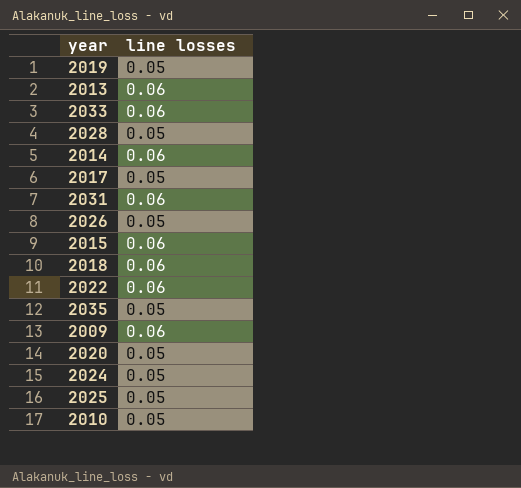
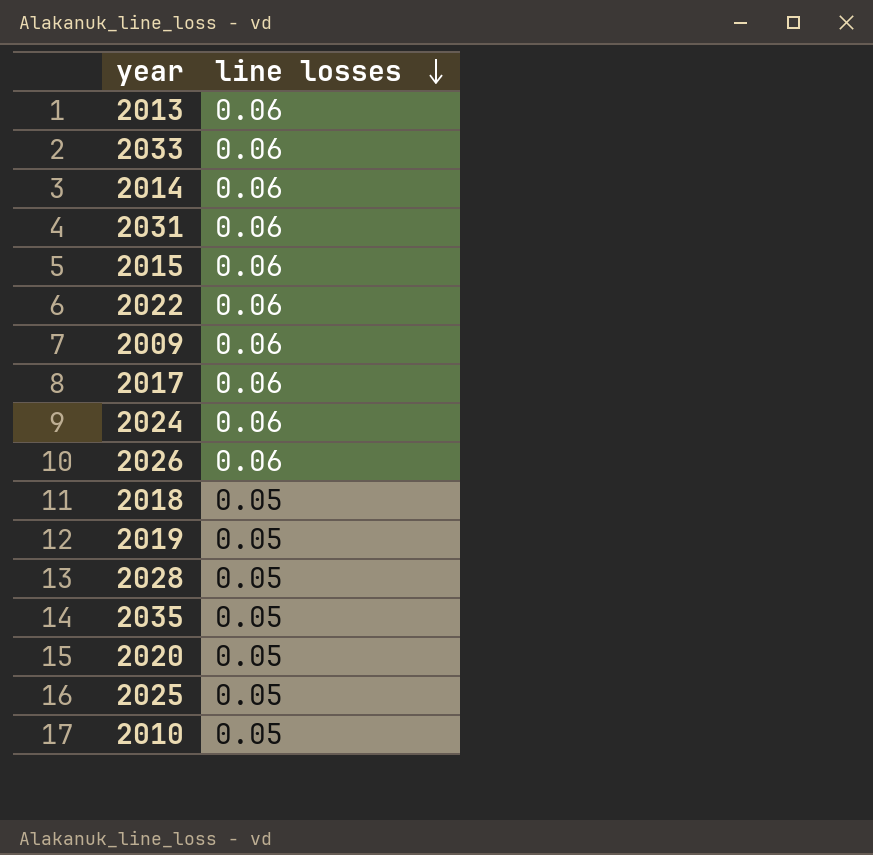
row order: none -> line losses descending
2017 | line losses: 0.05 -> 0.06
2024 | line losses: 0.05 -> 0.06
2026 | line losses: 0.05 -> 0.06
2018 | line losses: 0.06 -> 0.05

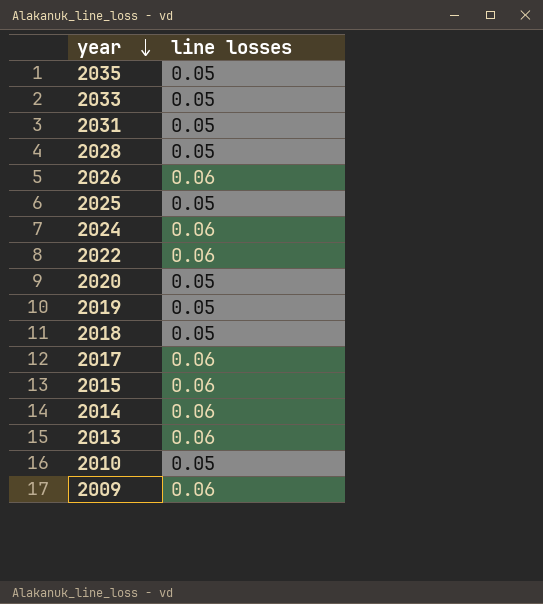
row order: line losses descending -> year descending
2033 | line losses: 0.06 -> 0.05
2031 | line losses: 0.06 -> 0.05

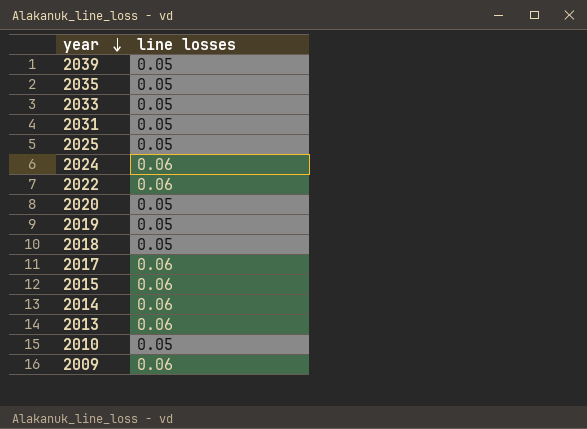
row 2028: 0.05 -> none
row 2026: 0.06 -> none
row 2039: none -> 0.05

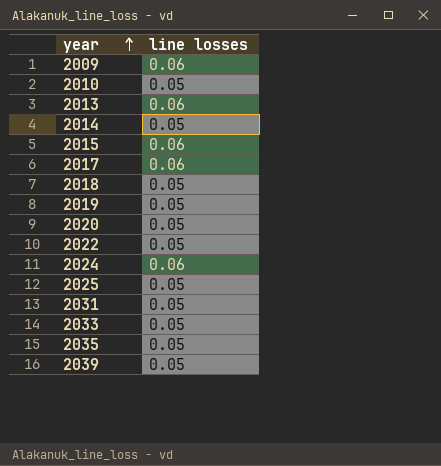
row order: year descending -> year ascending
2014 | line losses: 0.06 -> 0.05
2022 | line losses: 0.06 -> 0.05

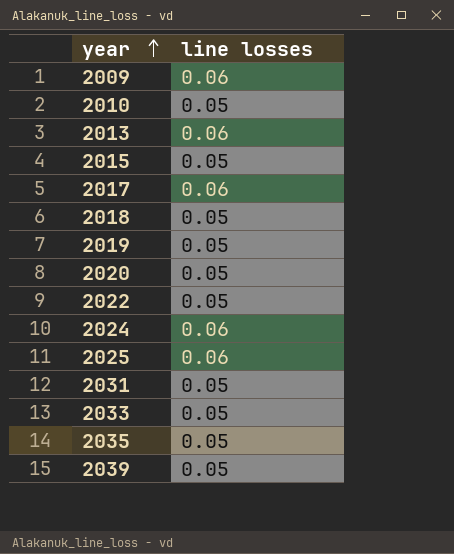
row 2014: 0.05 -> none
2015 | line losses: 0.06 -> 0.05
2025 | line losses: 0.05 -> 0.06

